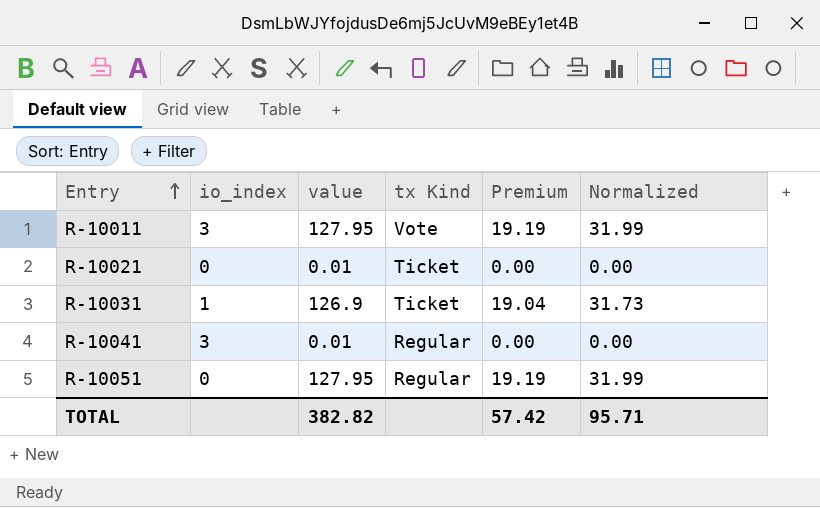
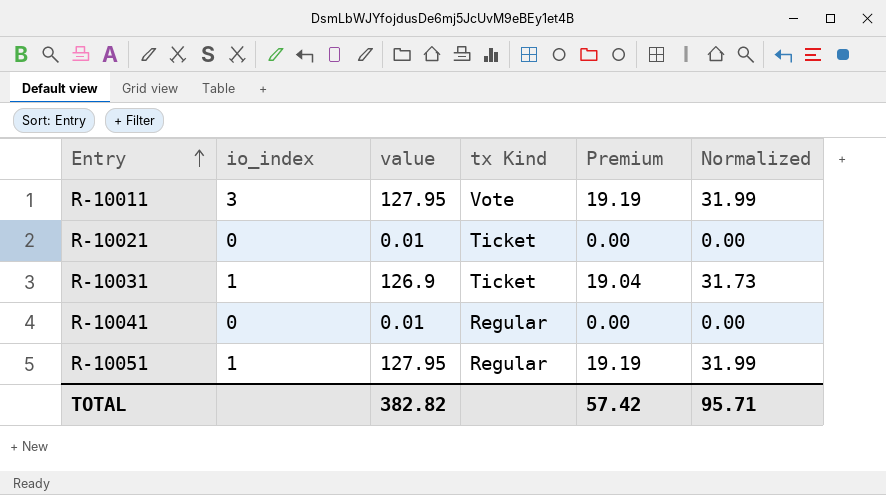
R-10041 | io_index: 3 -> 0
R-10051 | io_index: 0 -> 1

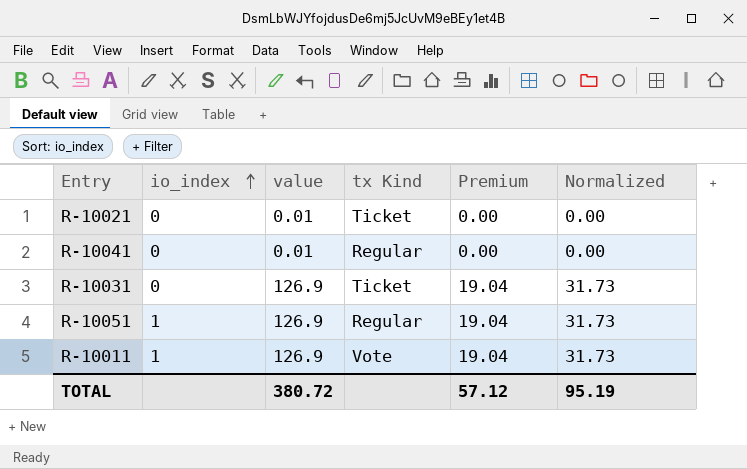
row order: Entry ascending -> io_index ascending
R-10031 | io_index: 1 -> 0
R-10051 | value: 127.95 -> 126.9
R-10051 | Premium: 19.19 -> 19.04
R-10051 | Normalized: 31.99 -> 31.73
R-10011 | io_index: 3 -> 1
R-10011 | value: 127.95 -> 126.9
R-10011 | Premium: 19.19 -> 19.04
R-10011 | Normalized: 31.99 -> 31.73
TOTAL | value: 382.82 -> 380.72
TOTAL | Premium: 57.42 -> 57.12
TOTAL | Normalized: 95.71 -> 95.19

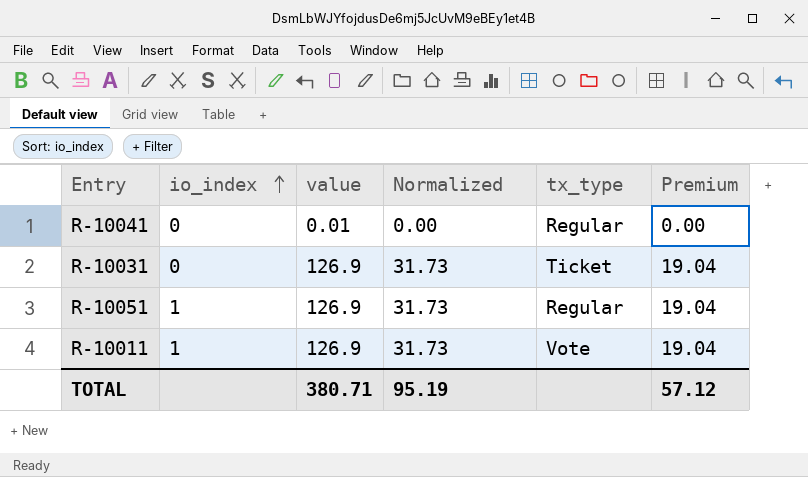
column Normalized | position: 6 -> 4
column name: tx Kind -> tx_type
row R-10021: 0 | 0.01 | Ticket | 0.00 | 0.00 -> none
TOTAL | value: 380.72 -> 380.71

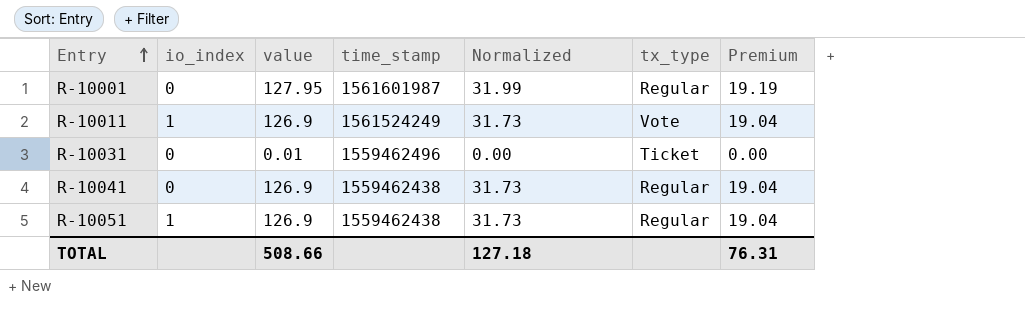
row order: io_index ascending -> Entry ascending
column time_stamp | position: none -> 4
row R-10001: none -> 0 | 127.95 | 1561601987 | 31.99 | Regular | 19.19
R-10031 | value: 126.9 -> 0.01
R-10031 | Normalized: 31.73 -> 0.00
R-10031 | Premium: 19.04 -> 0.00
R-10041 | value: 0.01 -> 126.9
R-10041 | Normalized: 0.00 -> 31.73
R-10041 | Premium: 0.00 -> 19.04
TOTAL | value: 380.71 -> 508.66
TOTAL | Normalized: 95.19 -> 127.18
TOTAL | Premium: 57.12 -> 76.31

